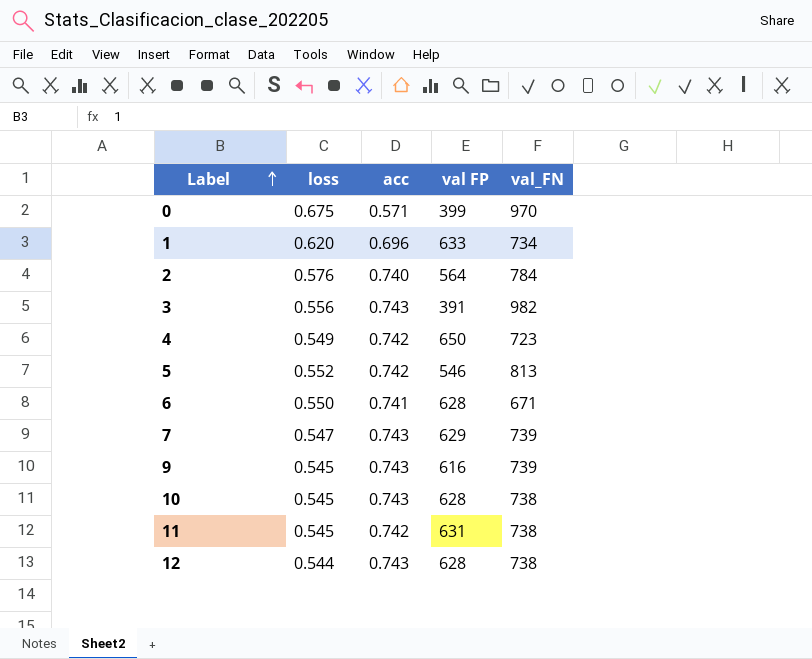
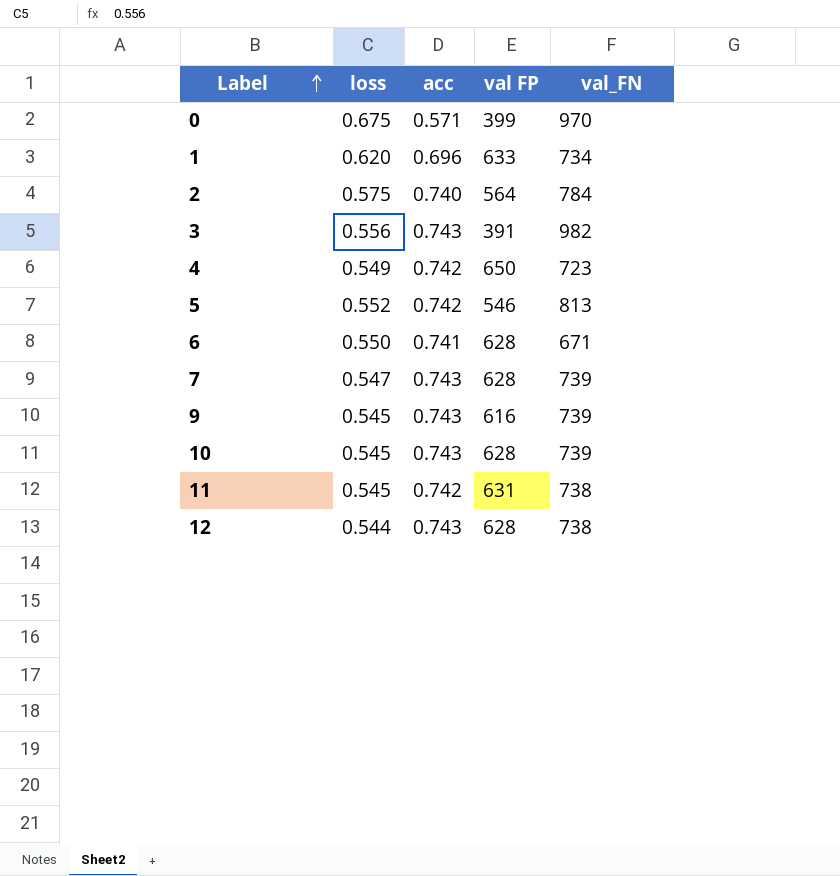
2 | loss: 0.576 -> 0.575
7 | val FP: 629 -> 628
10 | val_FN: 738 -> 739

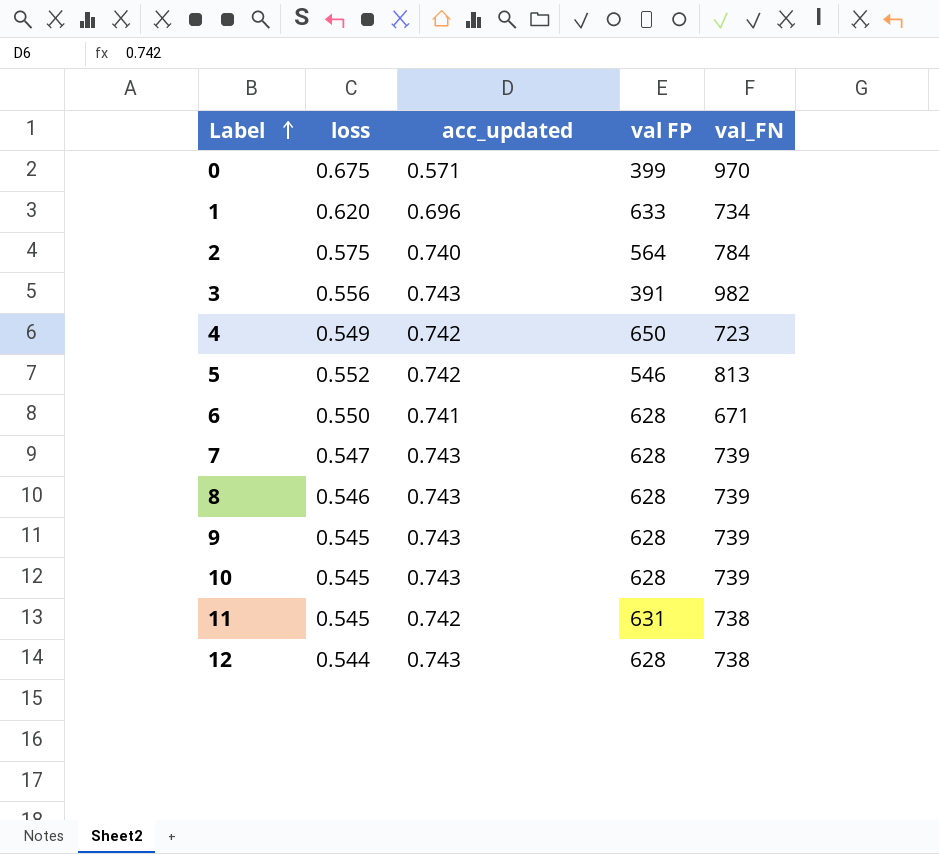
column name: acc -> acc_updated
row 8: none -> 0.546 | 0.743 | 628 | 739
9 | val FP: 616 -> 628

